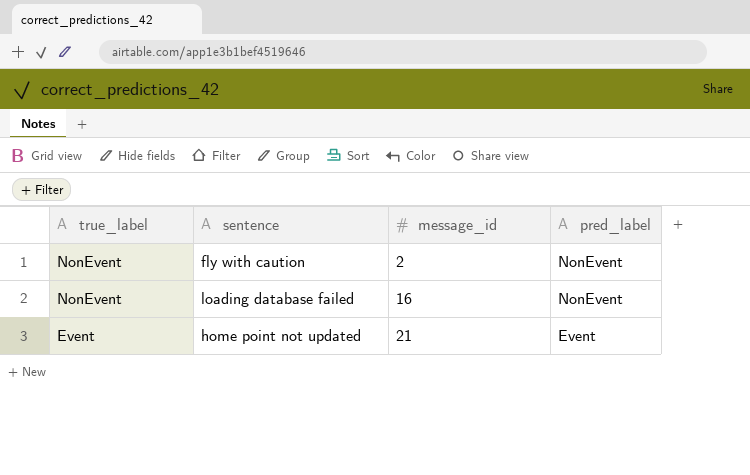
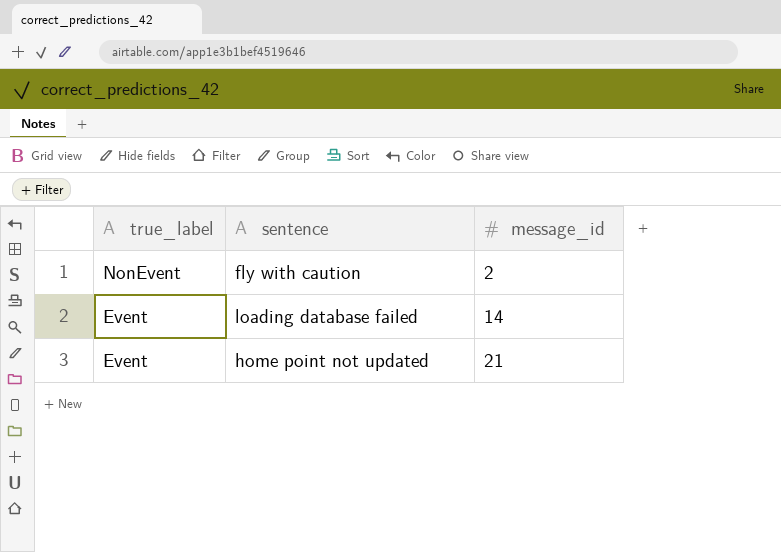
column pred_label | position: 4 -> none
loading database failed | true_label: NonEvent -> Event
loading database failed | message_id: 16 -> 14

